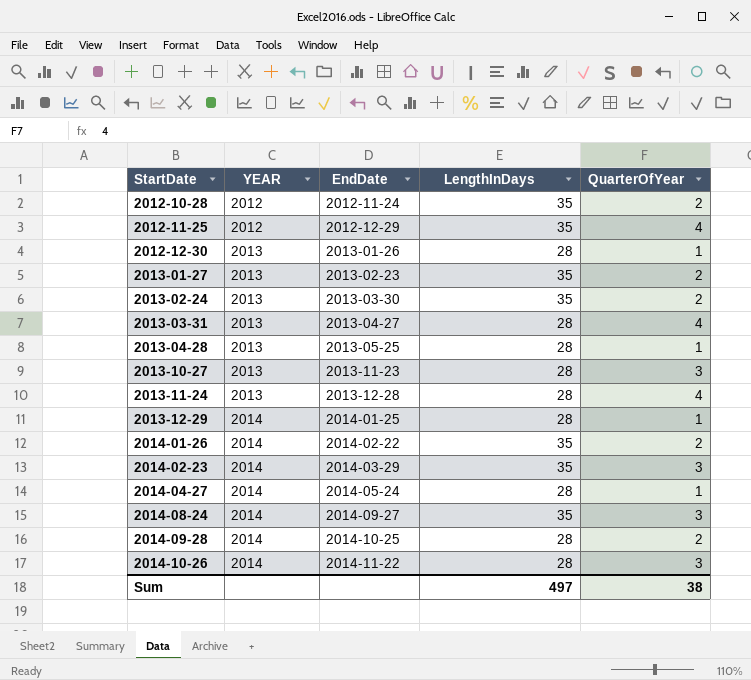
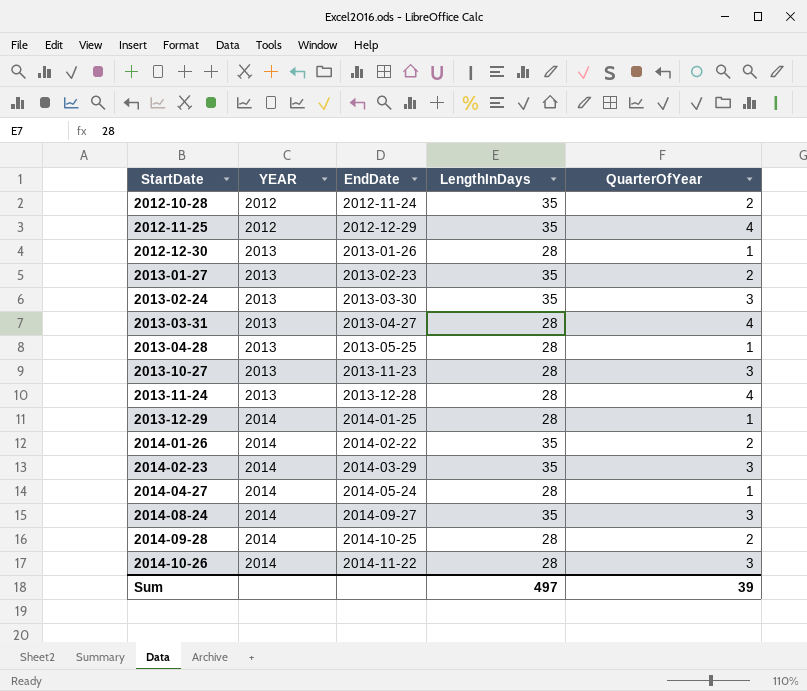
2013-02-24 | QuarterOfYear: 2 -> 3
Sum | QuarterOfYear: 38 -> 39

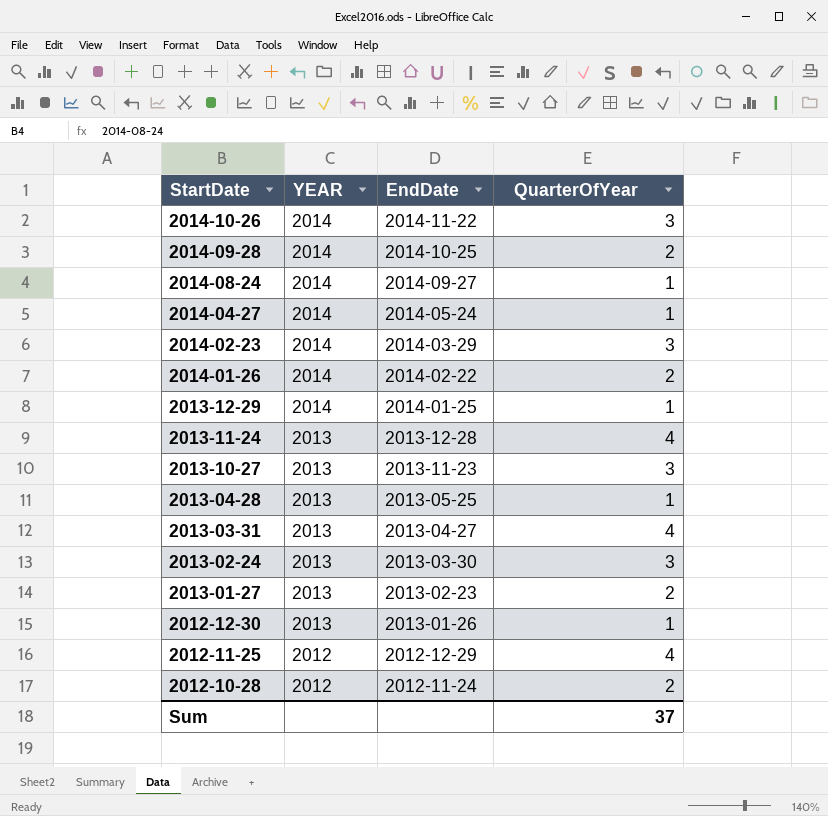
row order: StartDate ascending -> StartDate descending
column LengthInDays | position: 4 -> none
2014-08-24 | QuarterOfYear: 3 -> 1
Sum | QuarterOfYear: 39 -> 37

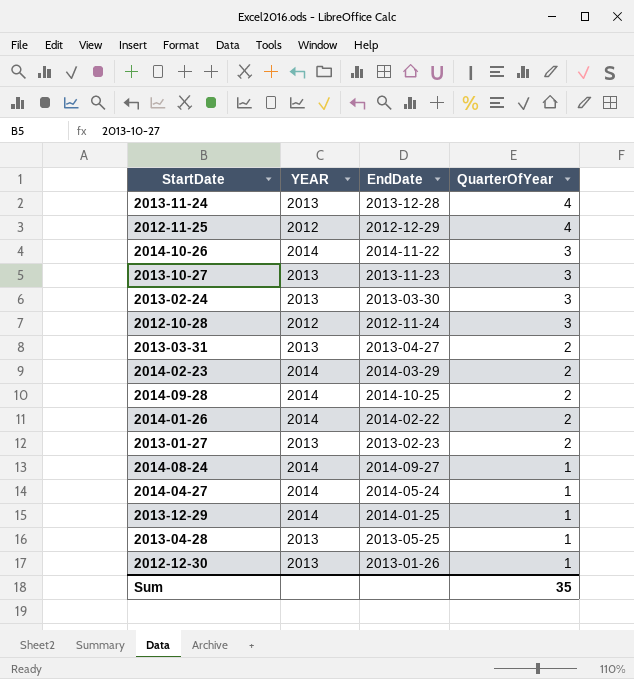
row order: StartDate descending -> QuarterOfYear descending
2012-10-28 | QuarterOfYear: 2 -> 3
2013-03-31 | QuarterOfYear: 4 -> 2
2014-02-23 | QuarterOfYear: 3 -> 2
Sum | QuarterOfYear: 37 -> 35

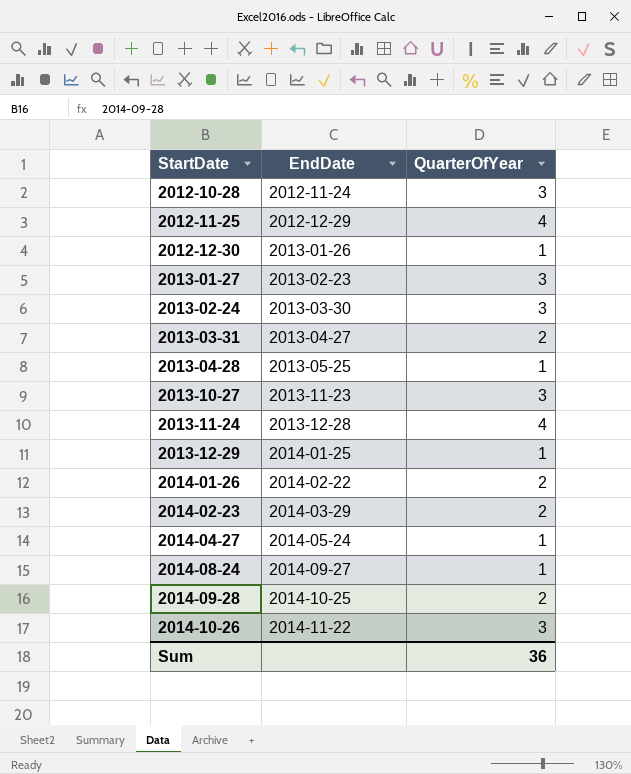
row order: QuarterOfYear descending -> StartDate ascending
column YEAR | position: 2 -> none
2013-01-27 | QuarterOfYear: 2 -> 3
Sum | QuarterOfYear: 35 -> 36

